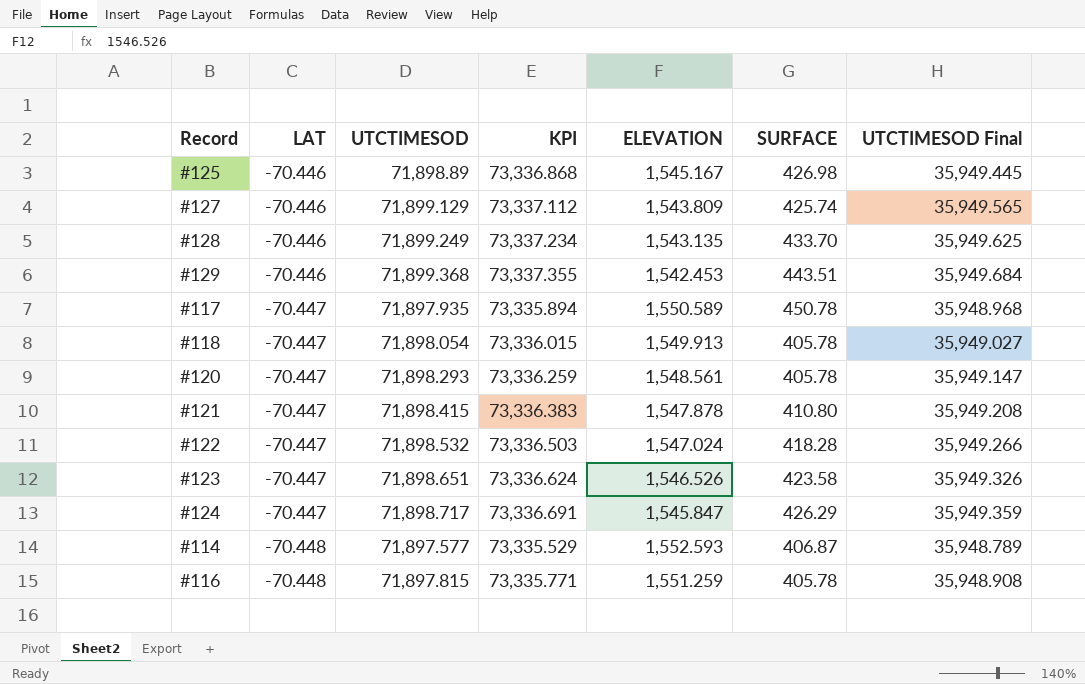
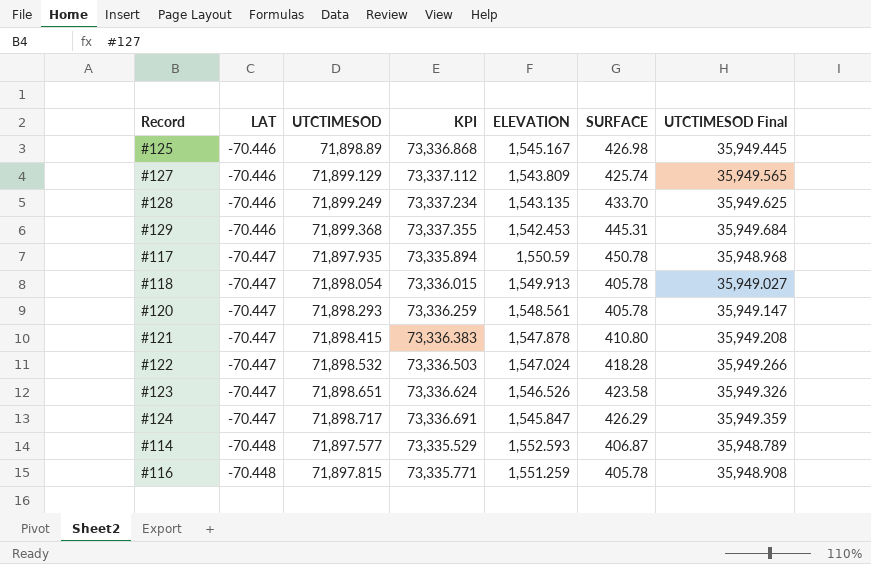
#129 | SURFACE: 443.51 -> 445.31
#117 | ELEVATION: 1,550.589 -> 1,550.59

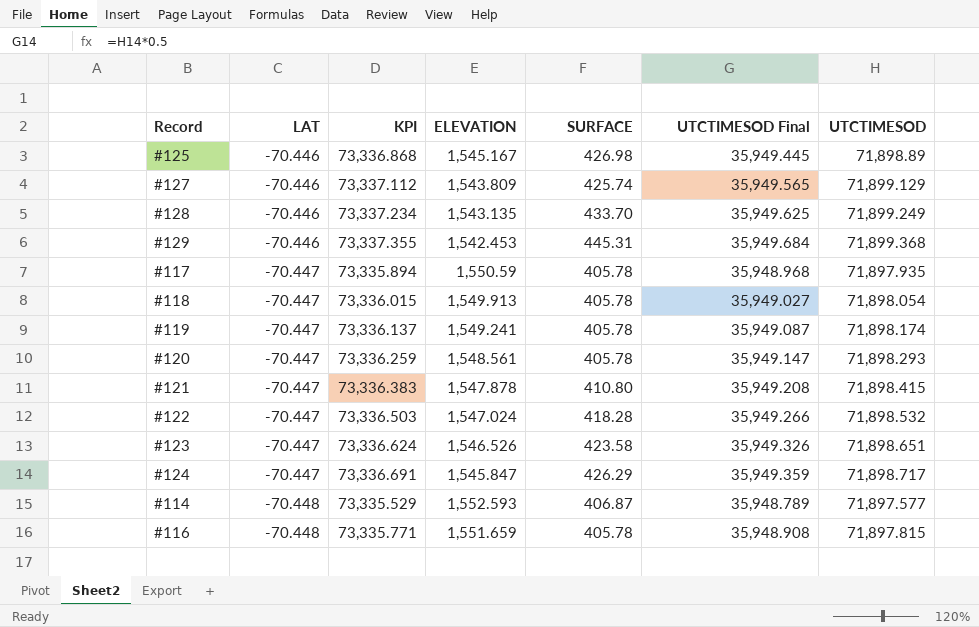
column UTCTIMESOD | position: 3 -> 7
#117 | SURFACE: 450.78 -> 405.78
row #119: none -> -70.447 | 73,336.137 | 1,549.241 | 405.78 | 35,949.087 | 71,898.174
#116 | ELEVATION: 1,551.259 -> 1,551.659

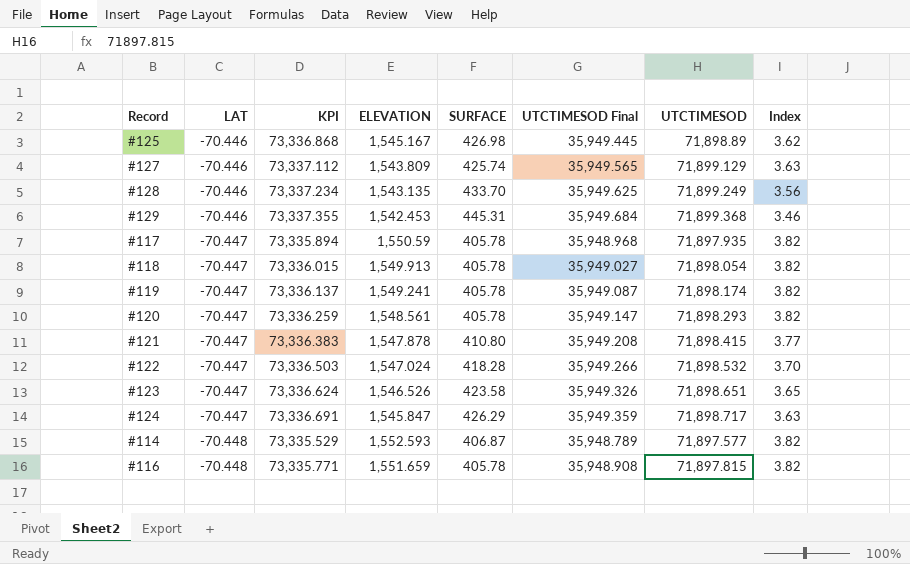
column Index | formula: none -> [ELEVATION] / [SURFACE]

